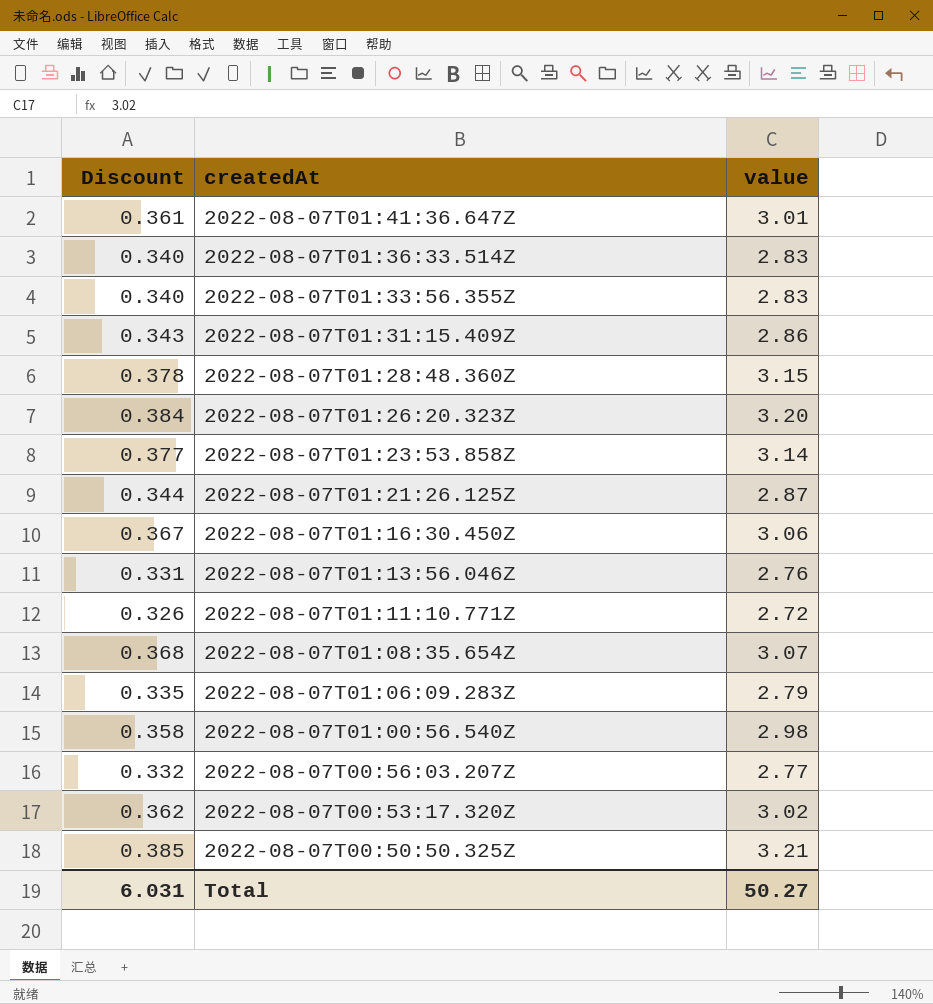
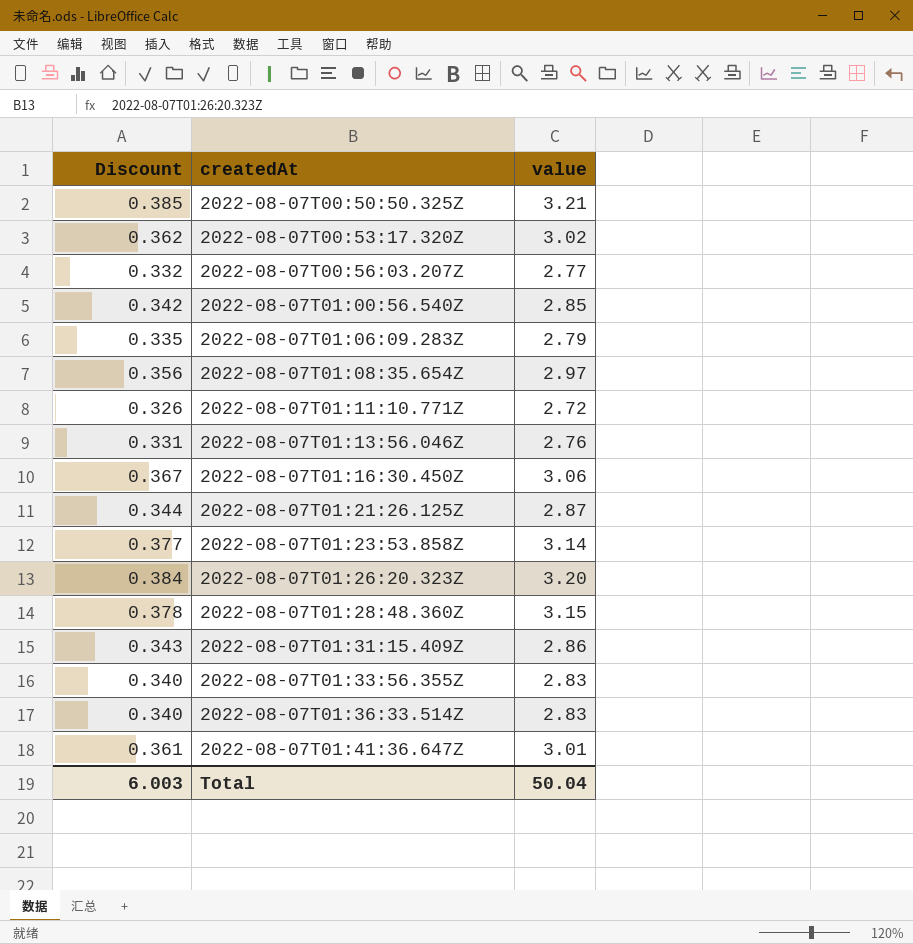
row order: createdAt descending -> createdAt ascending
2022-08-07T01:00:56.540Z | Discount: 0.358 -> 0.342
2022-08-07T01:00:56.540Z | value: 2.98 -> 2.85
2022-08-07T01:08:35.654Z | Discount: 0.368 -> 0.356
2022-08-07T01:08:35.654Z | value: 3.07 -> 2.97
Total | Discount: 6.031 -> 6.003
Total | value: 50.27 -> 50.04

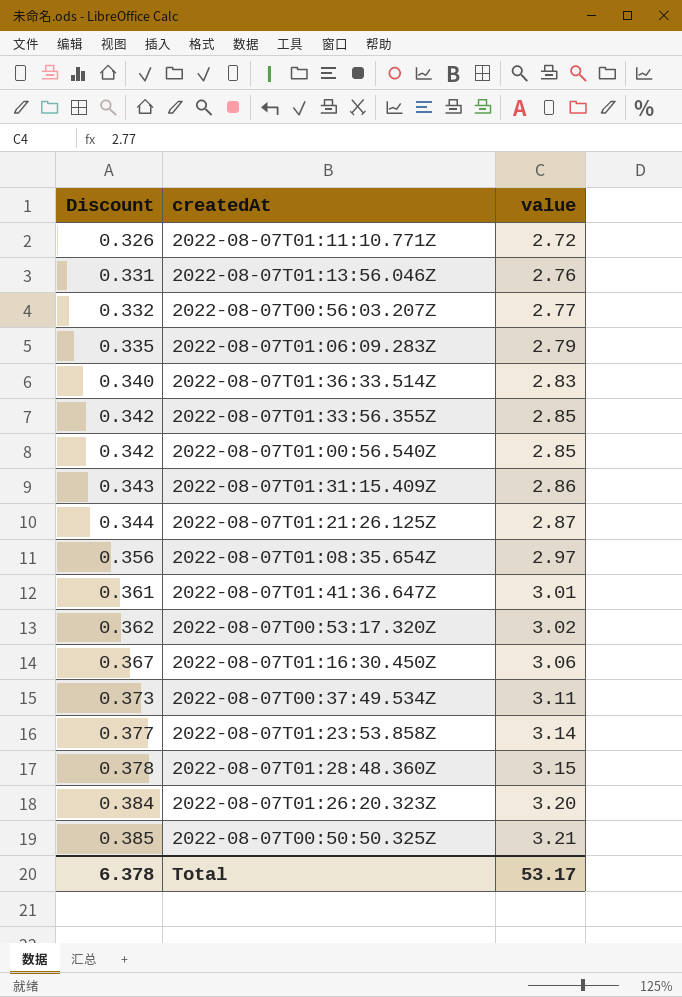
row order: createdAt ascending -> Discount ascending
2022-08-07T01:33:56.355Z | Discount: 0.340 -> 0.342
2022-08-07T01:33:56.355Z | value: 2.83 -> 2.85
row 2022-08-07T00:37:49.534Z: none -> 0.373 | 3.11
Total | Discount: 6.003 -> 6.378
Total | value: 50.04 -> 53.17

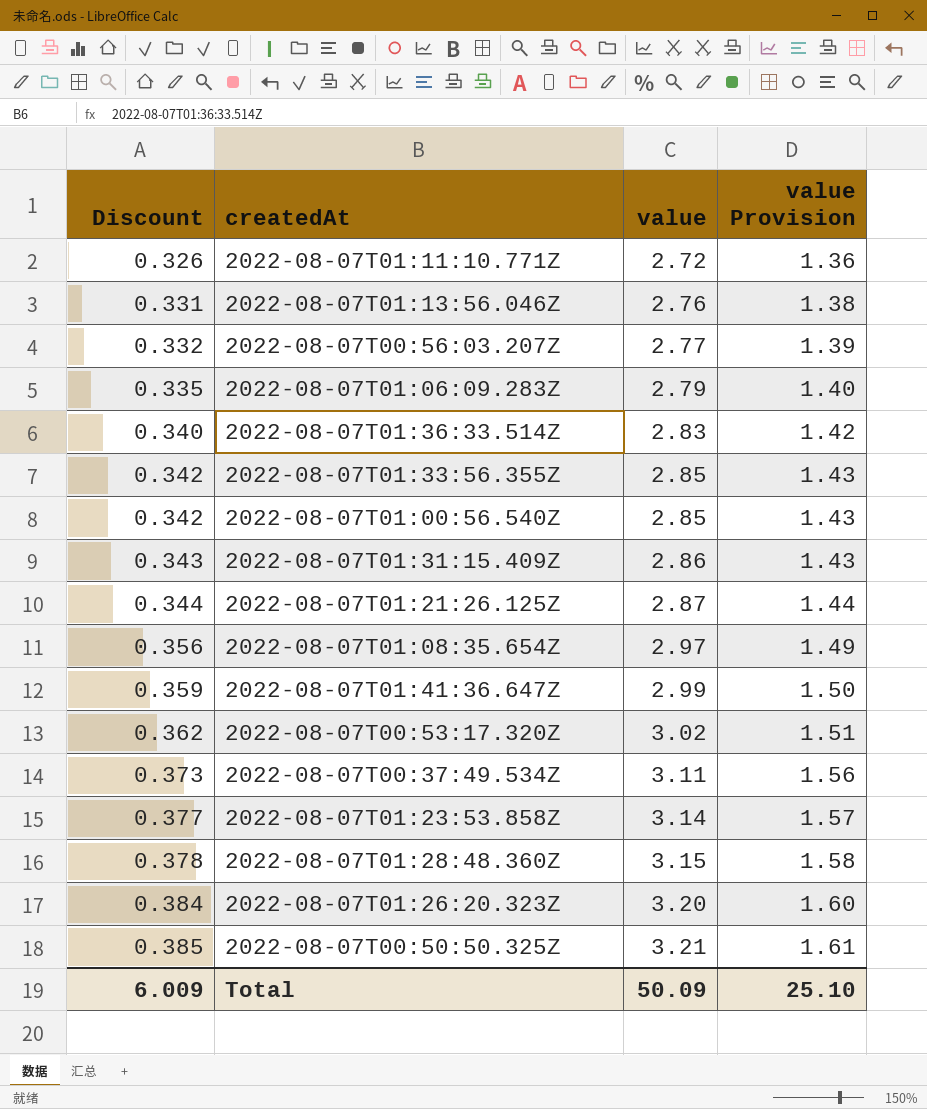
column value Provision | formula: none -> [value] * 0.5
row 2022-08-07T01:16:30.450Z: 0.367 | 3.06 -> none
2022-08-07T01:41:36.647Z | Discount: 0.361 -> 0.359
2022-08-07T01:41:36.647Z | value: 3.01 -> 2.99
Total | Discount: 6.378 -> 6.009
Total | value: 53.17 -> 50.09

